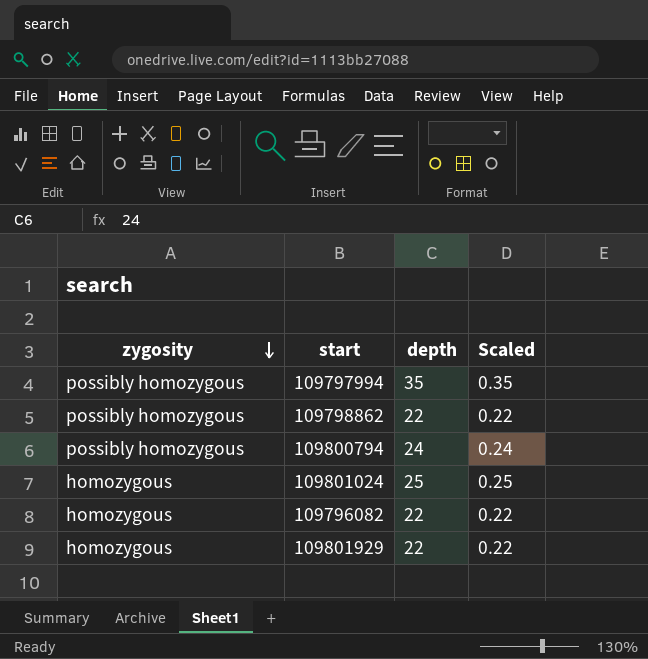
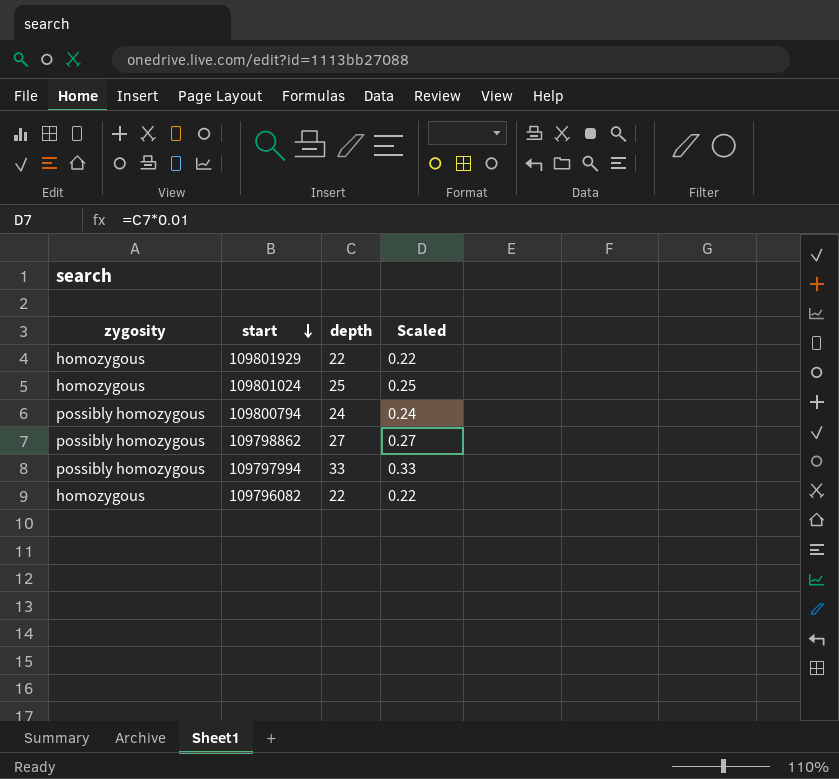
row order: zygosity descending -> start descending
109798862 | depth: 22 -> 27
109798862 | Scaled: 0.22 -> 0.27
109797994 | depth: 35 -> 33
109797994 | Scaled: 0.35 -> 0.33

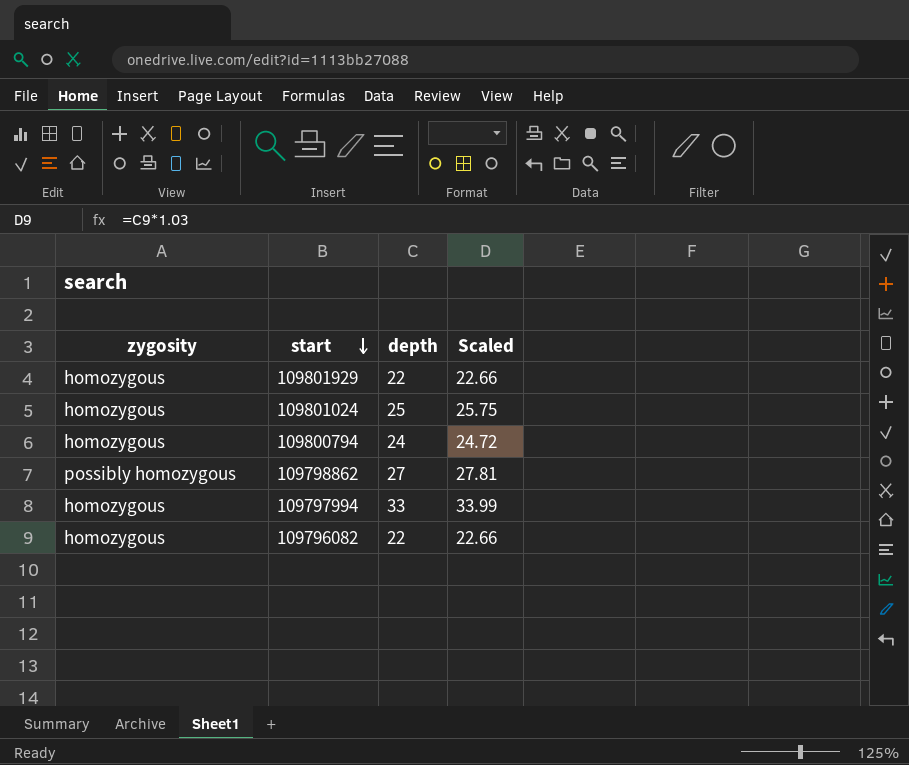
column Scaled | formula: [depth] * 0.01 -> [depth] * 1.03
109800794 | zygosity: possibly homozygous -> homozygous
109797994 | zygosity: possibly homozygous -> homozygous

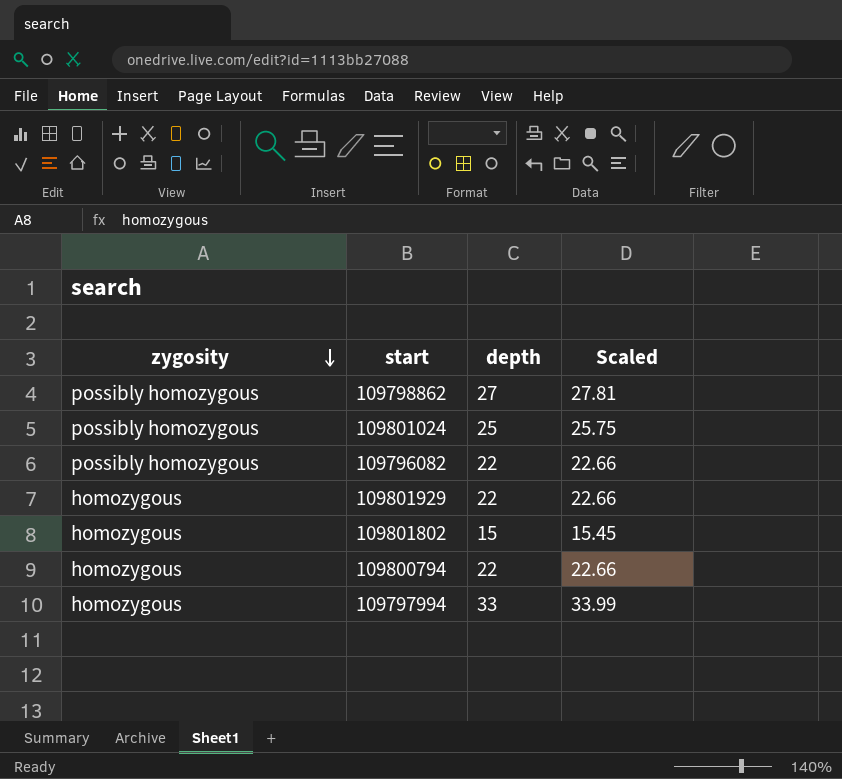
row order: start descending -> zygosity descending
109801024 | zygosity: homozygous -> possibly homozygous
109796082 | zygosity: homozygous -> possibly homozygous
row 109801802: none -> homozygous | 15 | 15.45
109800794 | depth: 24 -> 22
109800794 | Scaled: 24.72 -> 22.66

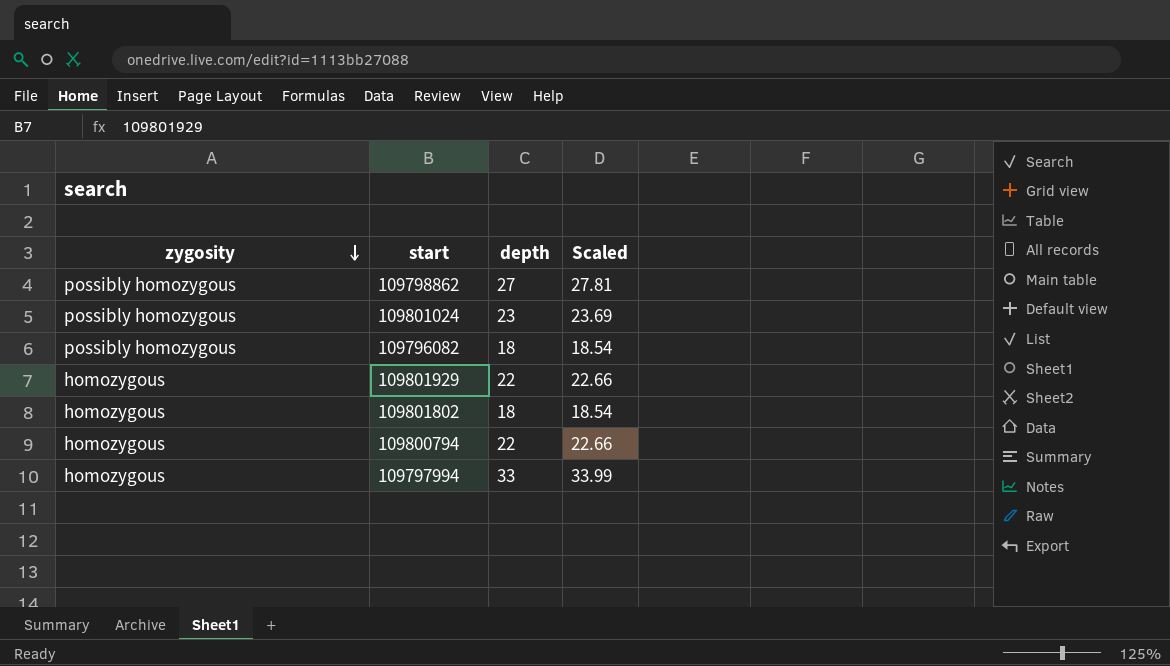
109801024 | depth: 25 -> 23
109801024 | Scaled: 25.75 -> 23.69
109796082 | depth: 22 -> 18
109796082 | Scaled: 22.66 -> 18.54
109801802 | depth: 15 -> 18
109801802 | Scaled: 15.45 -> 18.54

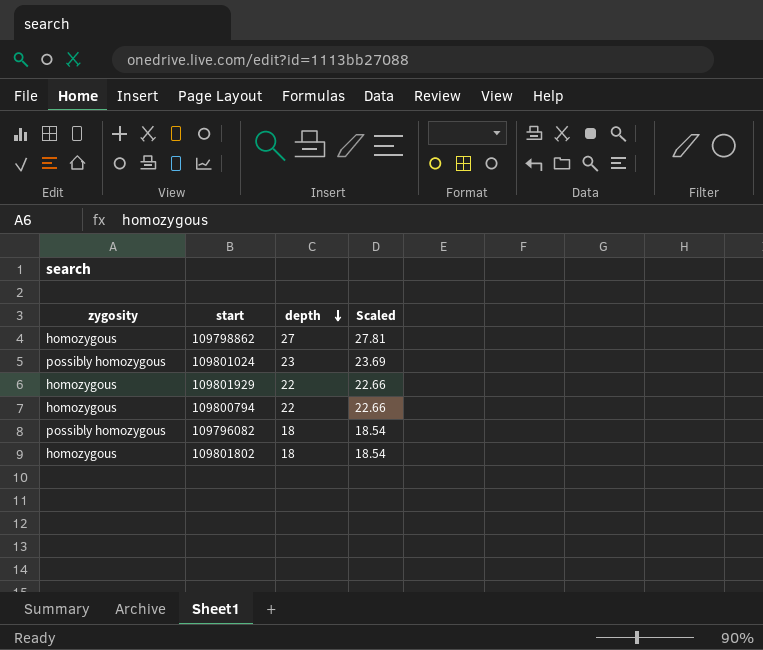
row order: zygosity descending -> depth descending
row 109797994: homozygous | 33 | 33.99 -> none
109798862 | zygosity: possibly homozygous -> homozygous

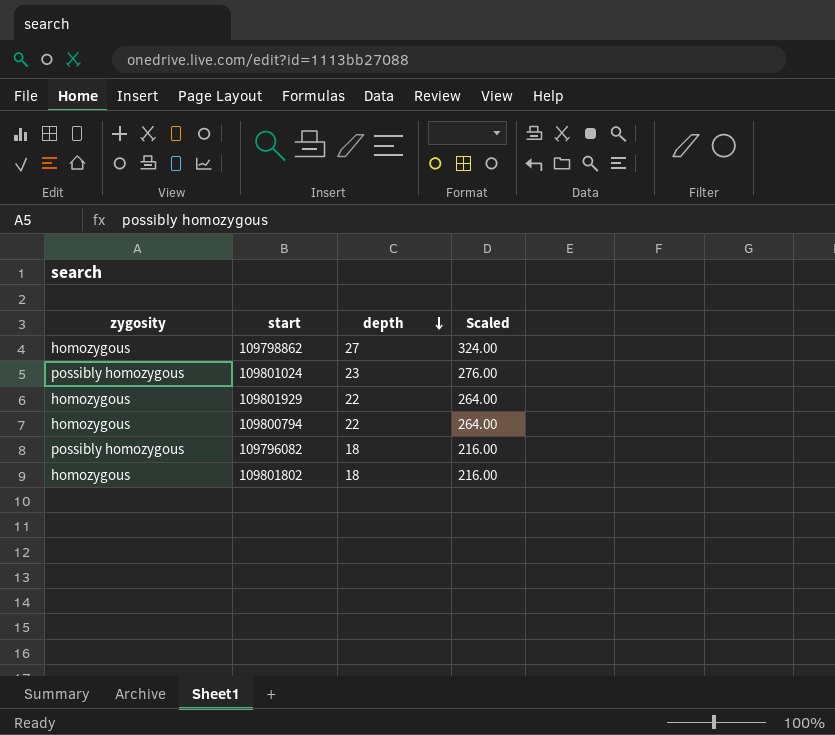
column Scaled | formula: [depth] * 1.03 -> [depth] * 12

